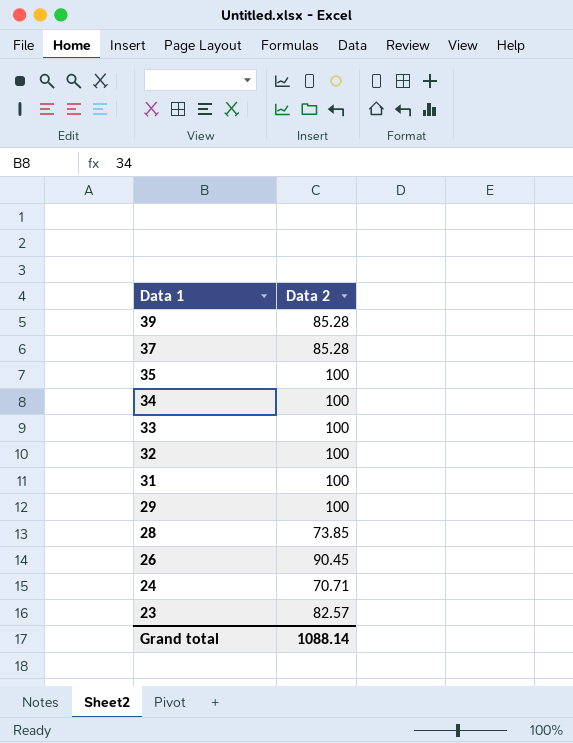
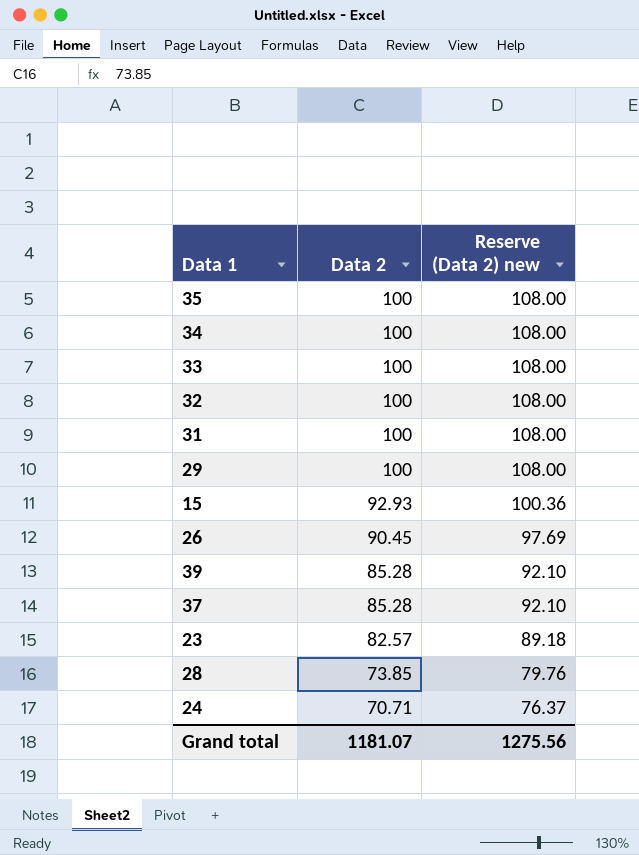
row order: Data 1 descending -> Data 2 descending
column Reserve (Data 2) new | formula: none -> [Data 2] * 1.08
row 15: none -> 92.93 | 100.36
Grand total | Data 2: 1088.14 -> 1181.07

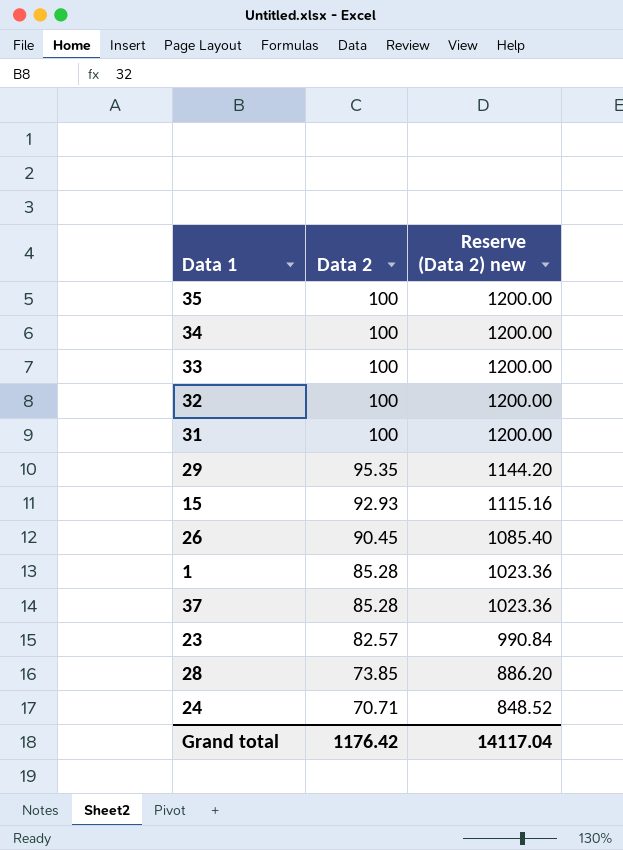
column Reserve (Data 2) new | formula: [Data 2] * 1.08 -> [Data 2] * 12
row 39: 85.28 | 92.10 -> none
29 | Data 2: 100 -> 95.35
row 1: none -> 85.28 | 1023.36
Grand total | Data 2: 1181.07 -> 1176.42
Grand total | Reserve (Data 2) new: 1275.56 -> 14117.04

